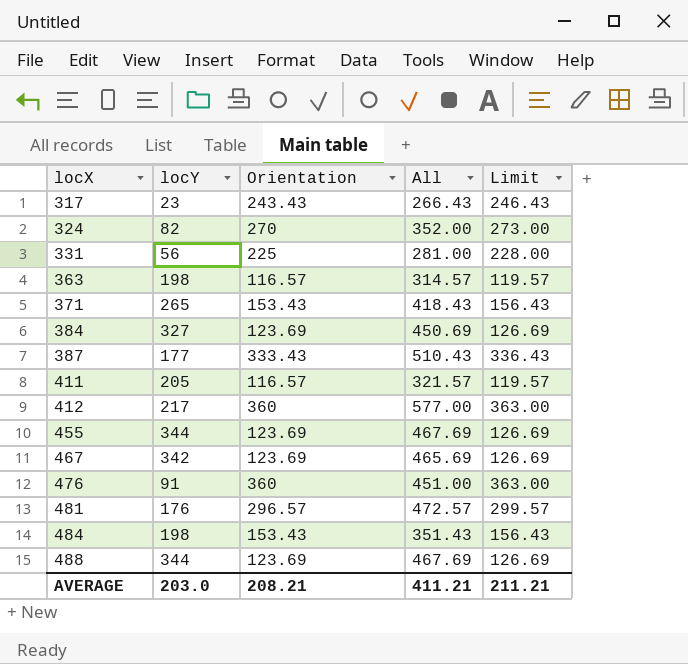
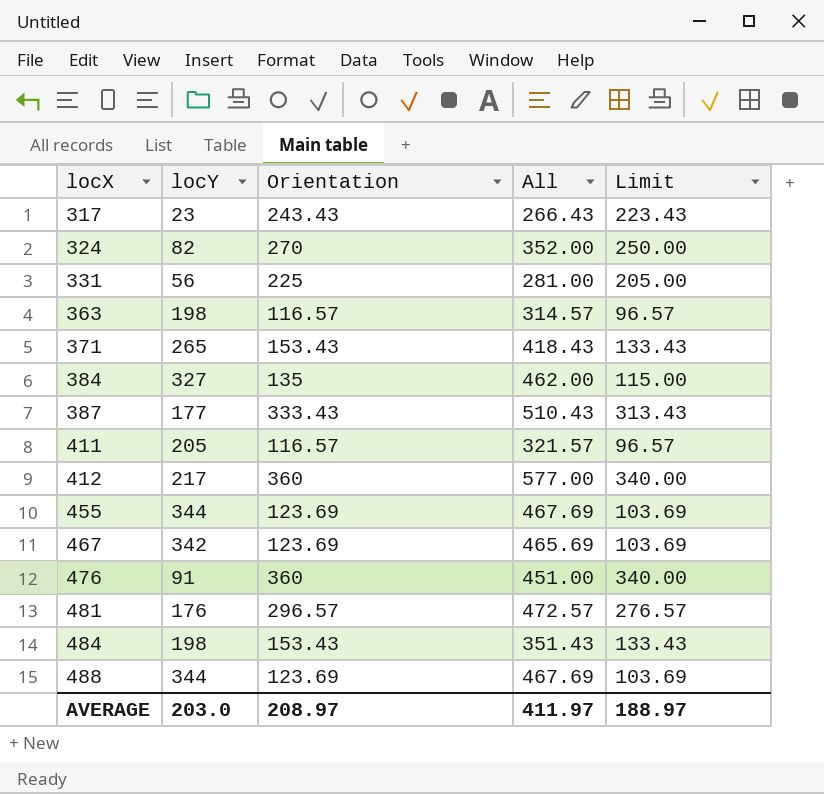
column Limit | formula: [Orientation] + 3 -> [Orientation] - 20
384 | Orientation: 123.69 -> 135
384 | All: 450.69 -> 462.00
AVERAGE | Orientation: 208.21 -> 208.97
AVERAGE | All: 411.21 -> 411.97
AVERAGE | Limit: 211.21 -> 188.97

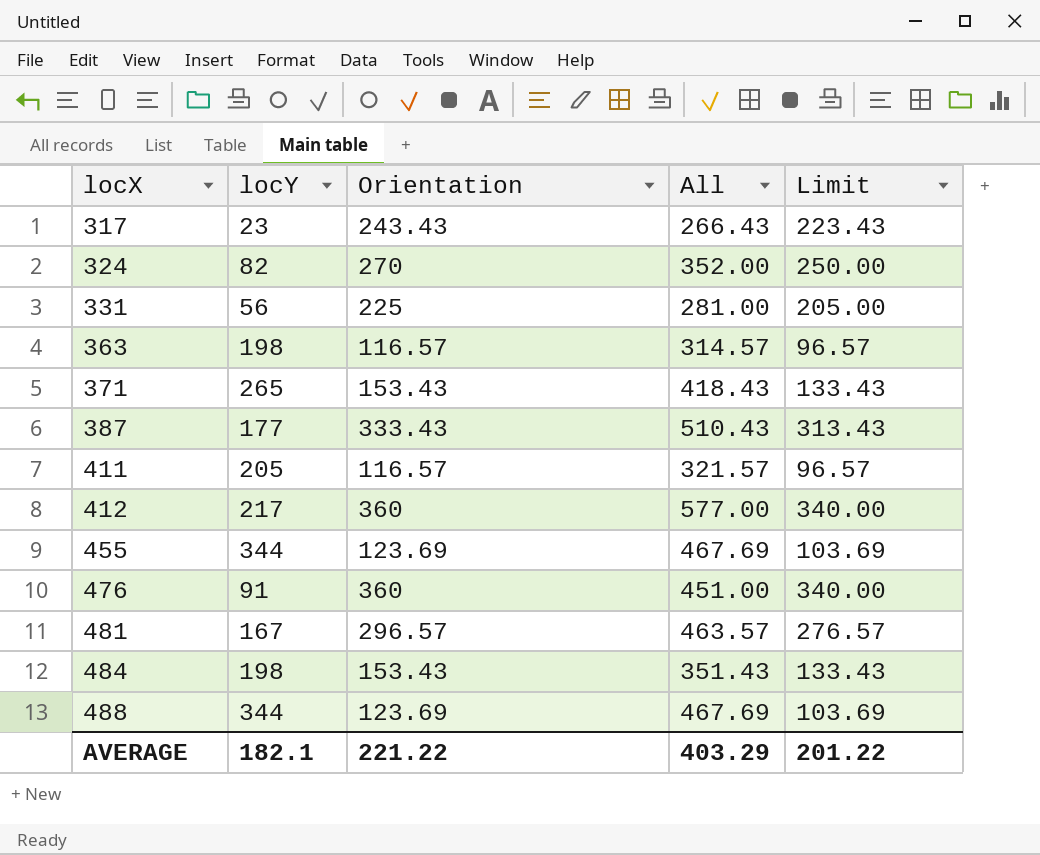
row 384: 327 | 135 | 462.00 | 115.00 -> none
row 467: 342 | 123.69 | 465.69 | 103.69 -> none
481 | locY: 176 -> 167
481 | All: 472.57 -> 463.57
AVERAGE | locY: 203.0 -> 182.1
AVERAGE | Orientation: 208.97 -> 221.22
AVERAGE | All: 411.97 -> 403.29
AVERAGE | Limit: 188.97 -> 201.22

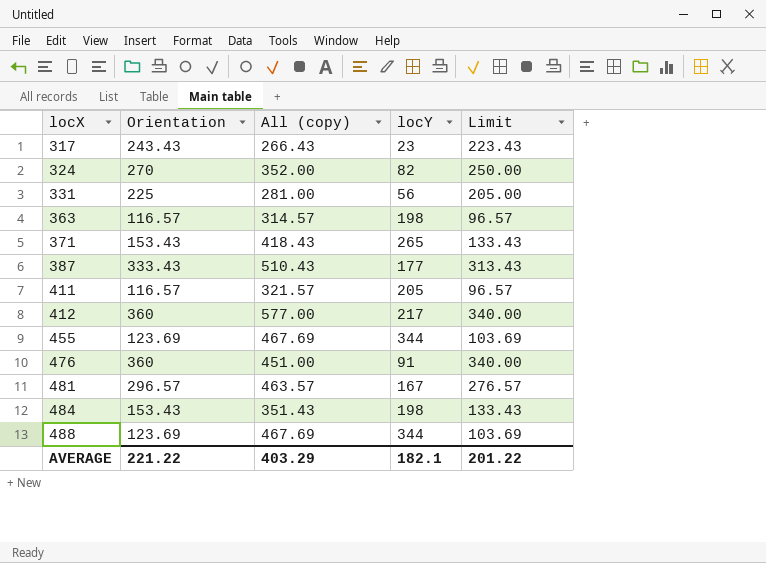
column name: All -> All (copy)
column locY | position: 2 -> 4

